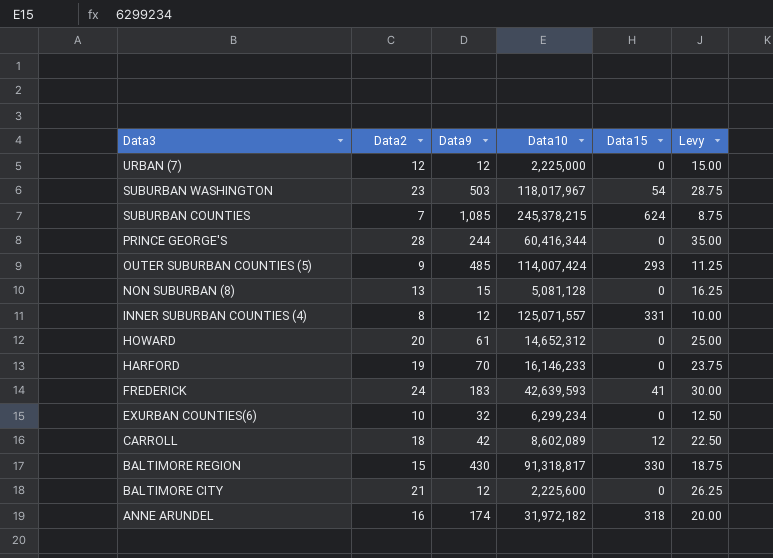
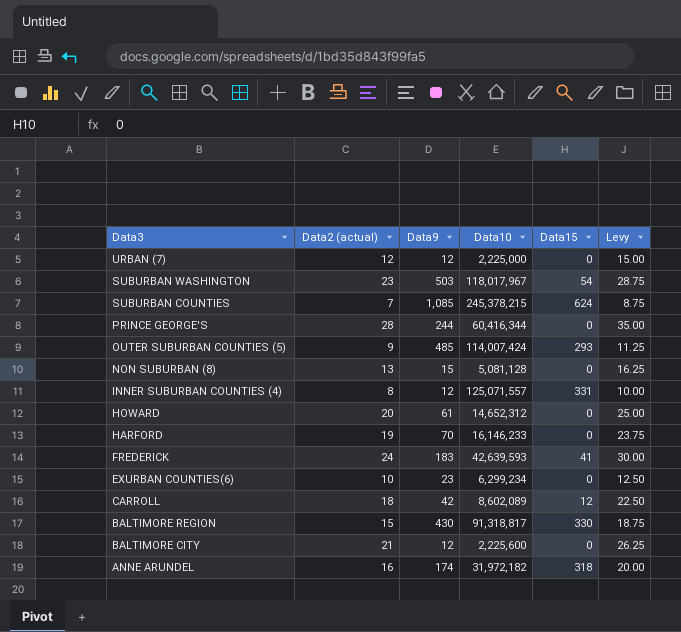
column name: Data2 -> Data2 (actual)
EXURBAN COUNTIES(6) | Data9: 32 -> 23

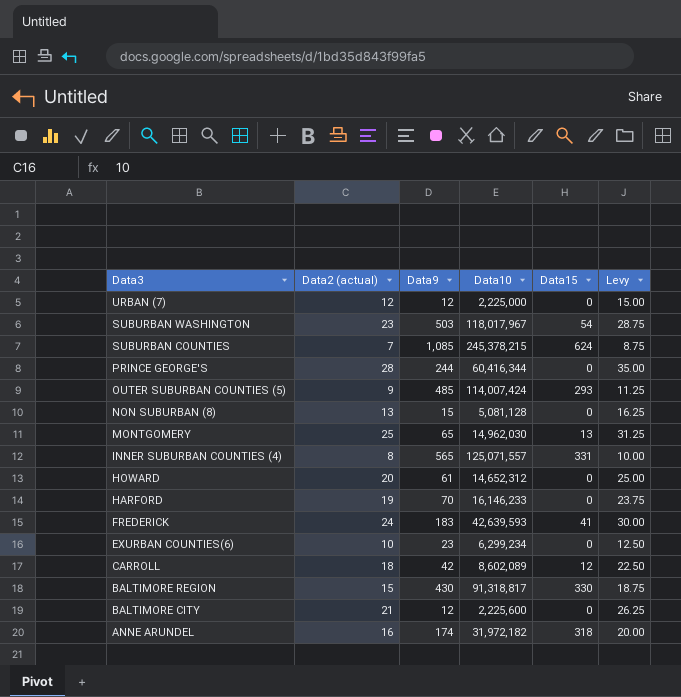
row MONTGOMERY: none -> 25 | 65 | 14,962,030 | 13 | 31.25
INNER SUBURBAN COUNTIES (4) | Data9: 12 -> 565

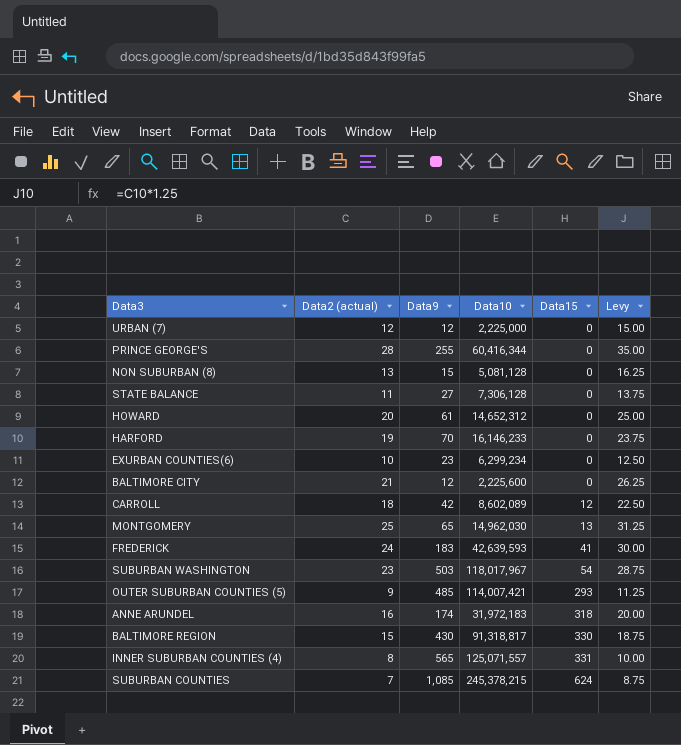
row order: Data3 descending -> Data15 ascending
PRINCE GEORGE'S | Data9: 244 -> 255
row STATE BALANCE: none -> 11 | 27 | 7,306,128 | 0 | 13.75
OUTER SUBURBAN COUNTIES (5) | Data10: 114,007,424 -> 114,007,421
ANNE ARUNDEL | Data10: 31,972,182 -> 31,972,183

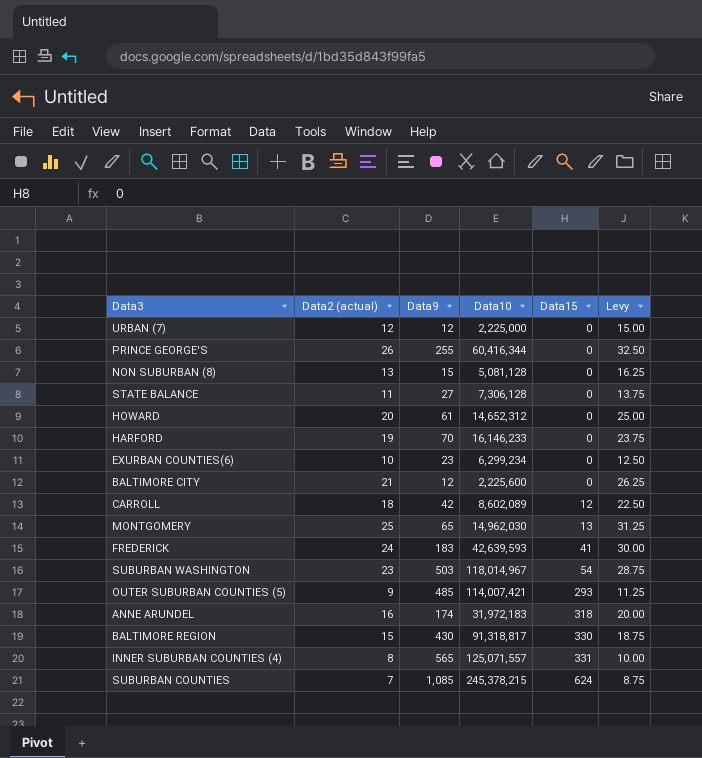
PRINCE GEORGE'S | Data2 (actual): 28 -> 26
PRINCE GEORGE'S | Levy: 35.00 -> 32.50
SUBURBAN WASHINGTON | Data10: 118,017,967 -> 118,014,967

